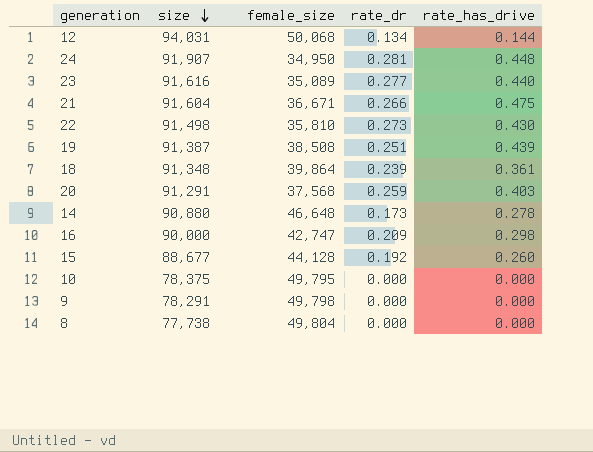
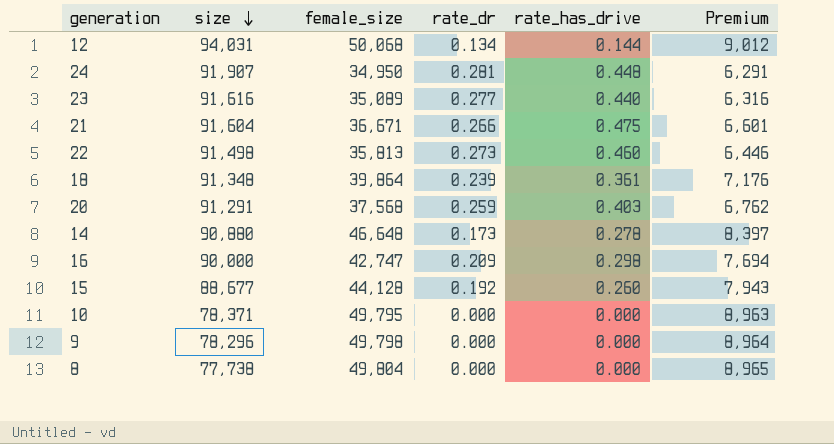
column Premium | formula: none -> [female_size] * 0.18
row 19: 91,387 | 38,508 | 0.251 | 0.439 -> none
22 | female_size: 35,810 -> 35,813
22 | rate_has_drive: 0.430 -> 0.460
10 | size: 78,375 -> 78,371
9 | size: 78,291 -> 78,296

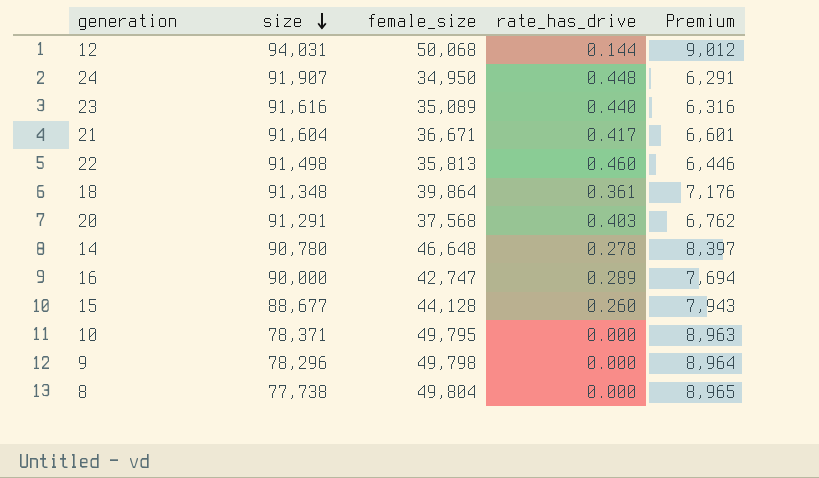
column rate_dr | position: 4 -> none
21 | rate_has_drive: 0.475 -> 0.417
14 | size: 90,880 -> 90,780
16 | rate_has_drive: 0.298 -> 0.289

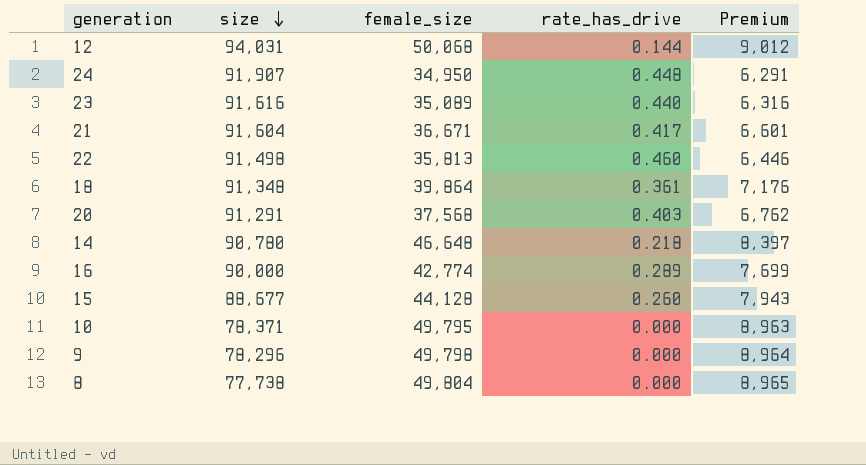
14 | rate_has_drive: 0.278 -> 0.218
16 | female_size: 42,747 -> 42,774
16 | Premium: 7,694 -> 7,699

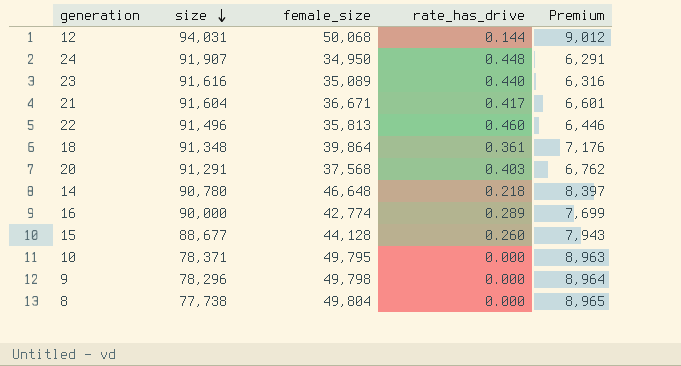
22 | size: 91,498 -> 91,496

